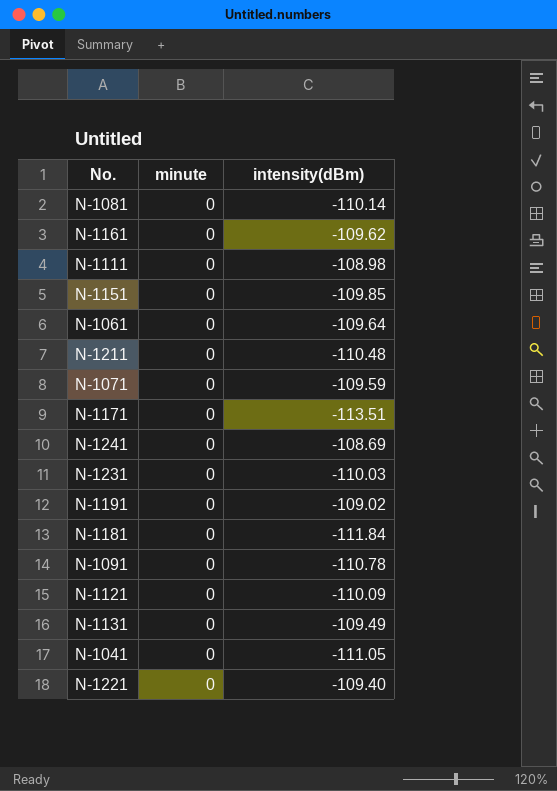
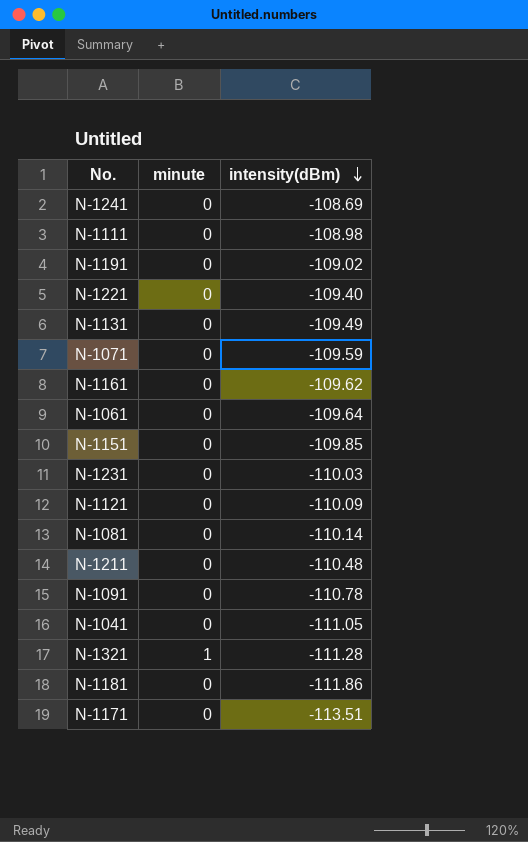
row order: none -> intensity(dBm) descending
row N-1321: none -> 1 | -111.28
N-1181 | intensity(dBm): -111.84 -> -111.86

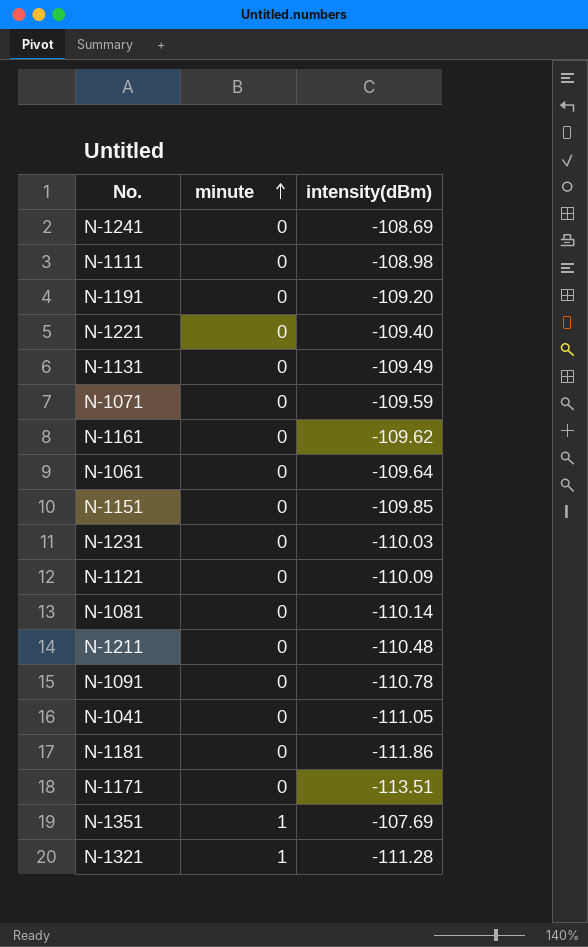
row order: intensity(dBm) descending -> minute ascending
N-1191 | intensity(dBm): -109.02 -> -109.20
row N-1351: none -> 1 | -107.69

